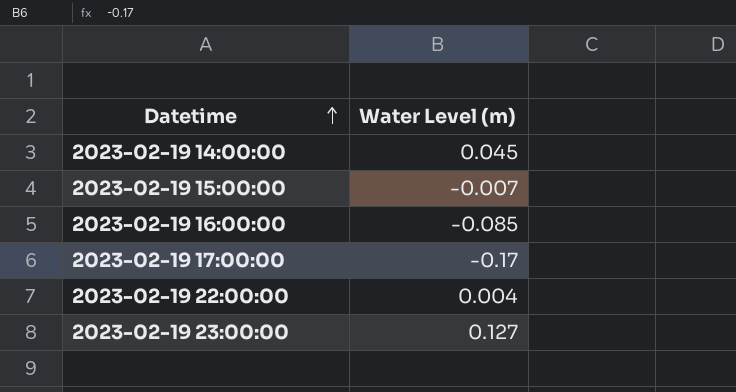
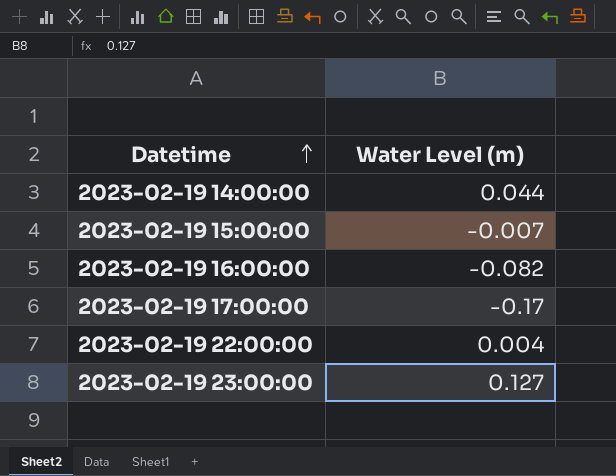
2023-02-19 14:00:00 | Water Level (m): 0.045 -> 0.044
2023-02-19 16:00:00 | Water Level (m): -0.085 -> -0.082

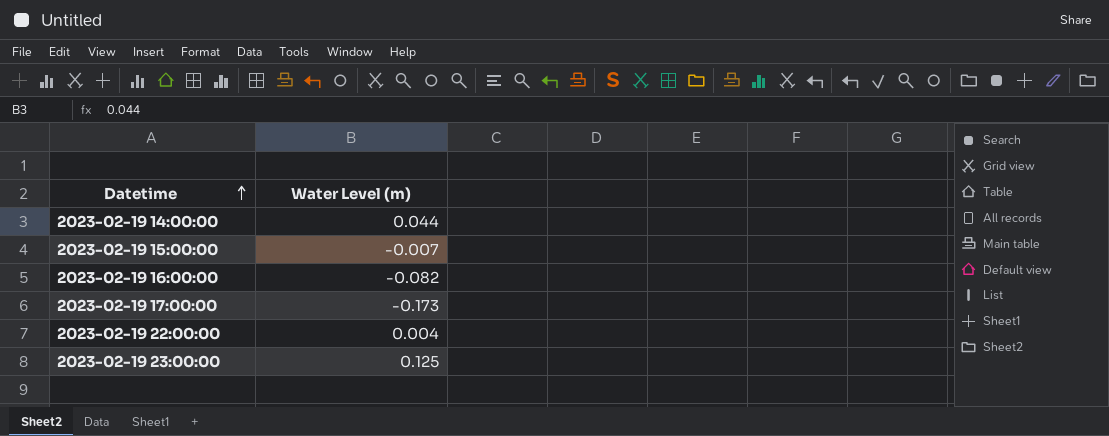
2023-02-19 17:00:00 | Water Level (m): -0.17 -> -0.173
2023-02-19 23:00:00 | Water Level (m): 0.127 -> 0.125

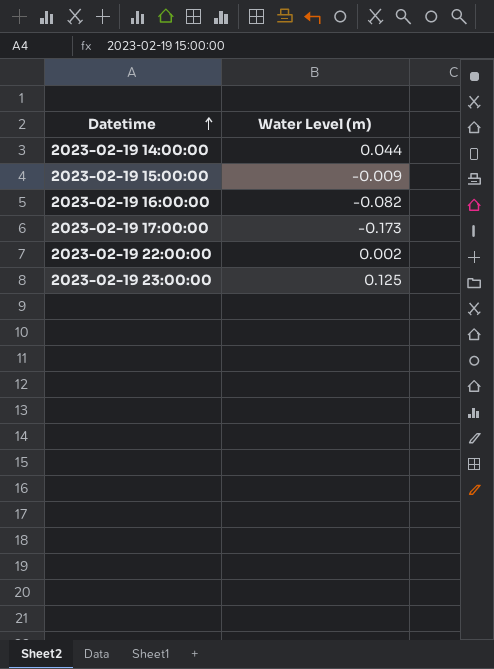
2023-02-19 15:00:00 | Water Level (m): -0.007 -> -0.009
2023-02-19 22:00:00 | Water Level (m): 0.004 -> 0.002

